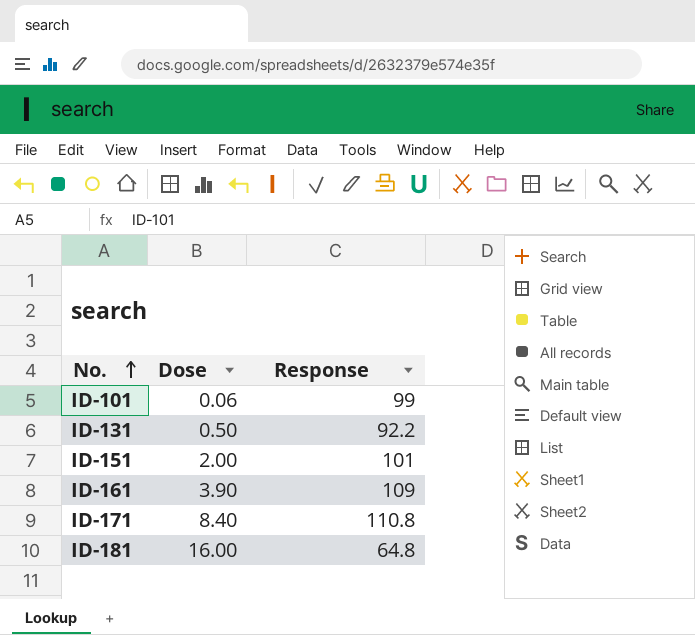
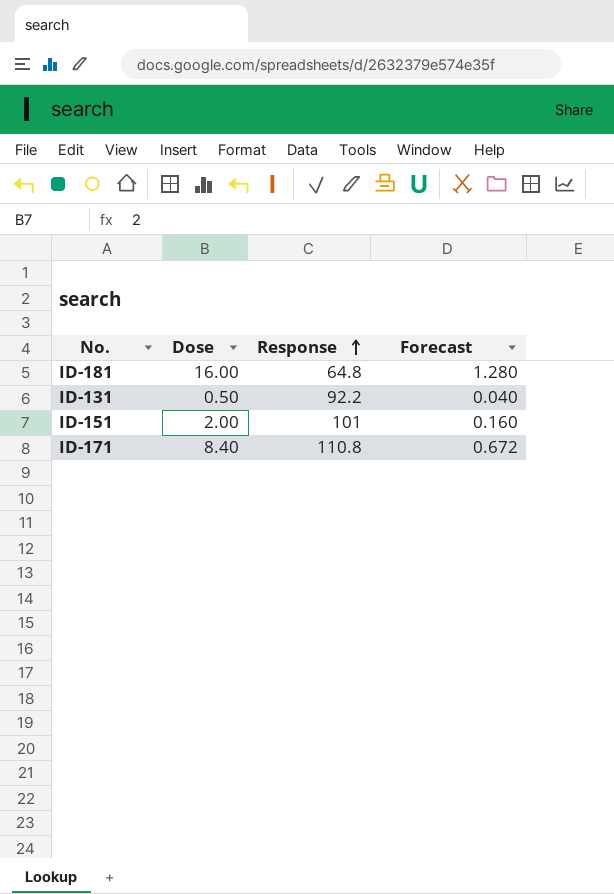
row order: No. ascending -> Response ascending
column Forecast | formula: none -> [Dose] * 0.08
row ID-101: 0.06 | 99 -> none
row ID-161: 3.90 | 109 -> none

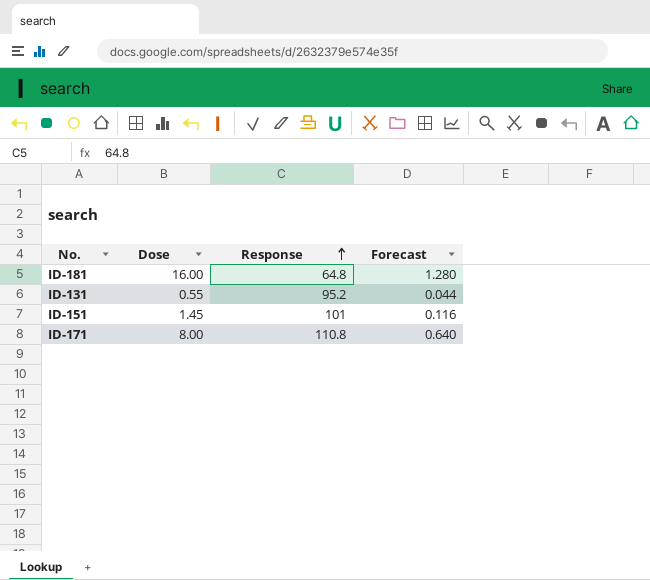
ID-131 | Dose: 0.50 -> 0.55
ID-131 | Response: 92.2 -> 95.2
ID-131 | Forecast: 0.040 -> 0.044
ID-151 | Dose: 2.00 -> 1.45
ID-151 | Forecast: 0.160 -> 0.116
ID-171 | Dose: 8.40 -> 8.00
ID-171 | Forecast: 0.672 -> 0.640

